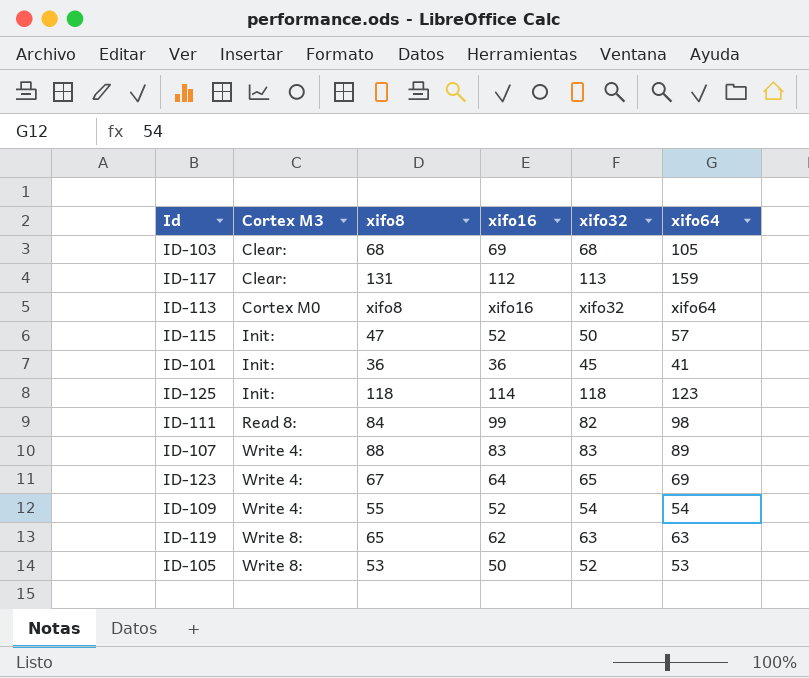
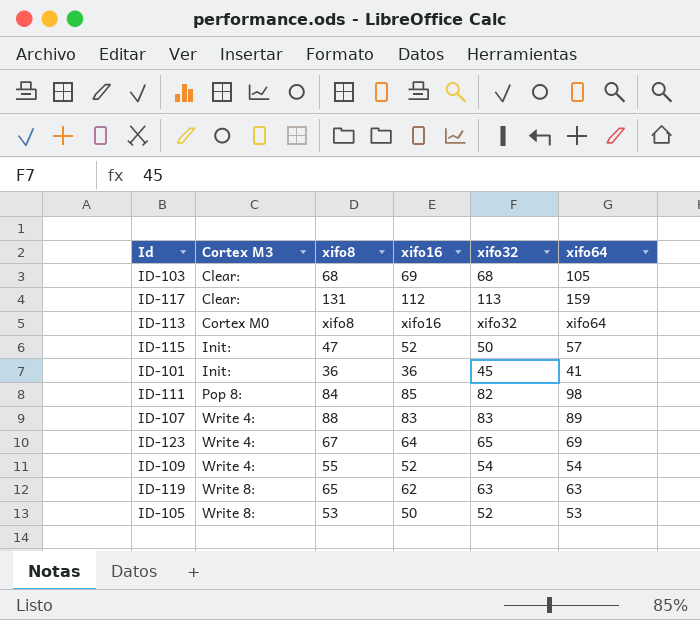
row ID-125: Init: | 118 | 114 | 118 | 123 -> none
ID-111 | Cortex M3: Read 8: -> Pop 8:
ID-111 | xifo16: 99 -> 85

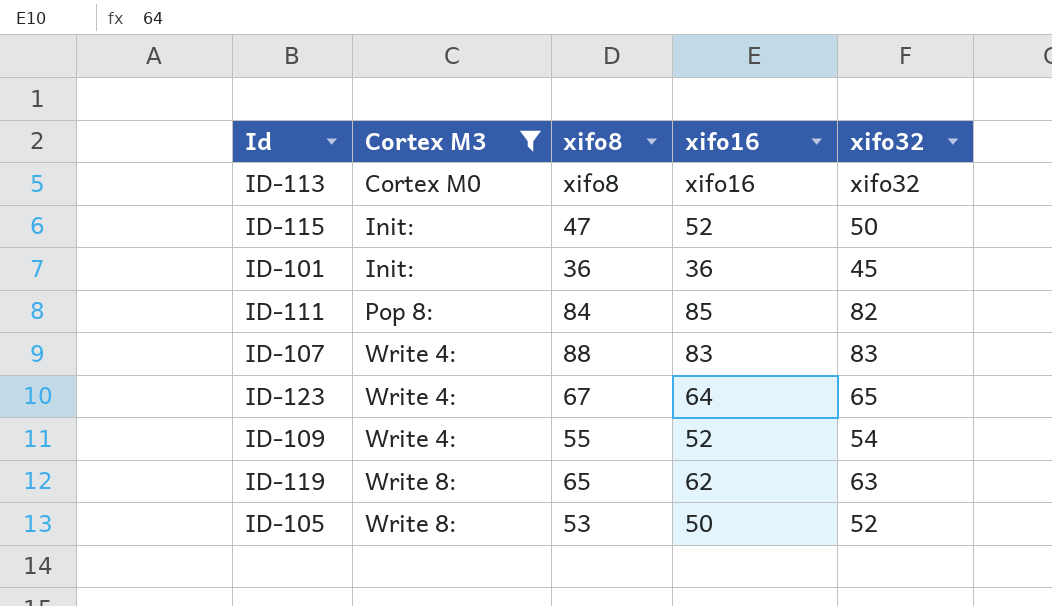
filter: none -> Cortex M3 != Clear:
column xifo64 | position: 6 -> none

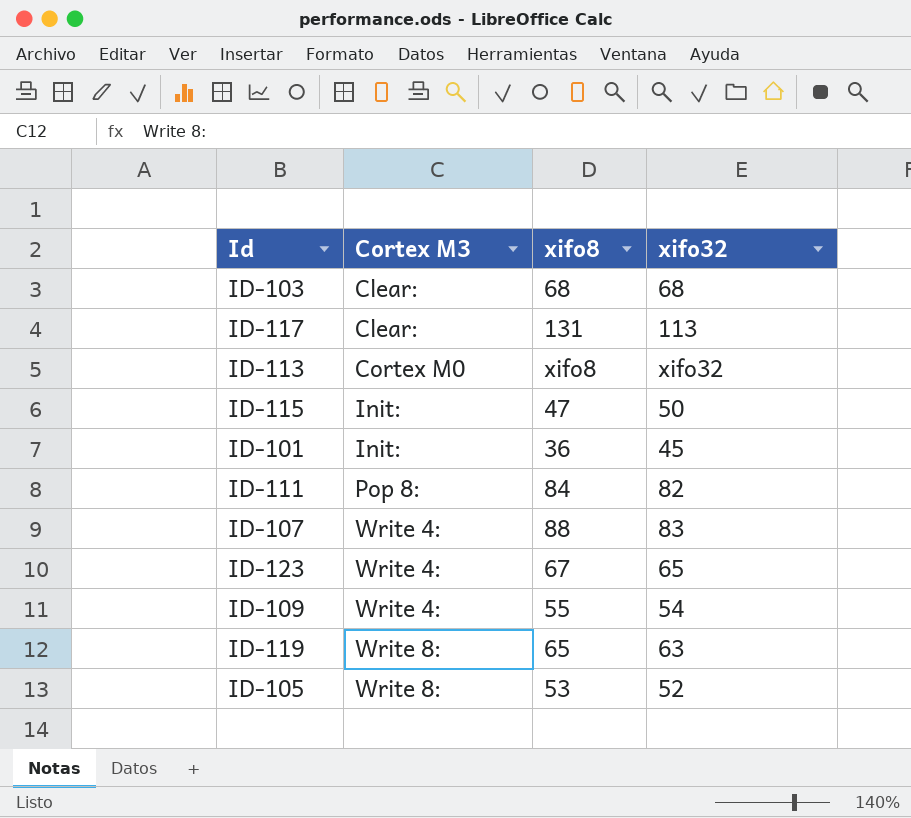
filter: Cortex M3 != Clear: -> none
column xifo16 | position: 4 -> none

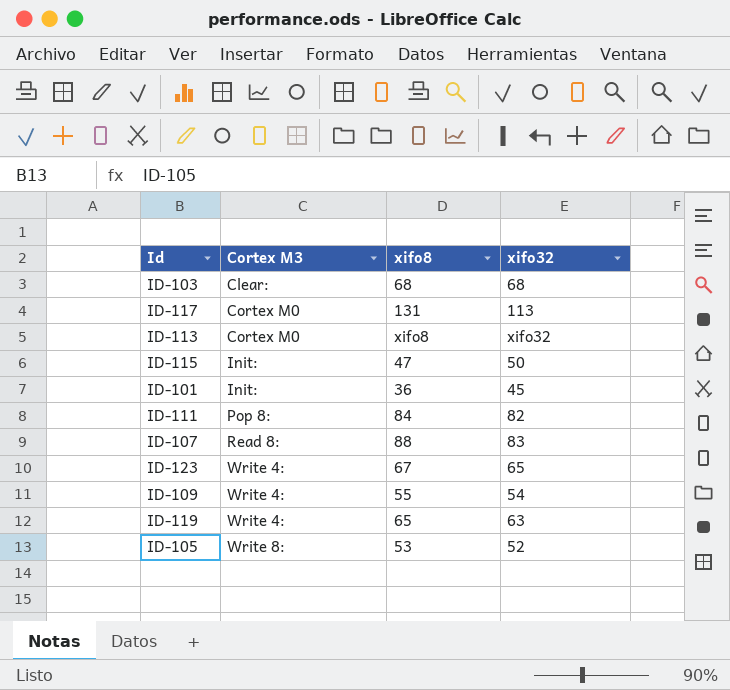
ID-117 | Cortex M3: Clear: -> Cortex M0
ID-107 | Cortex M3: Write 4: -> Read 8:
ID-119 | Cortex M3: Write 8: -> Write 4:

